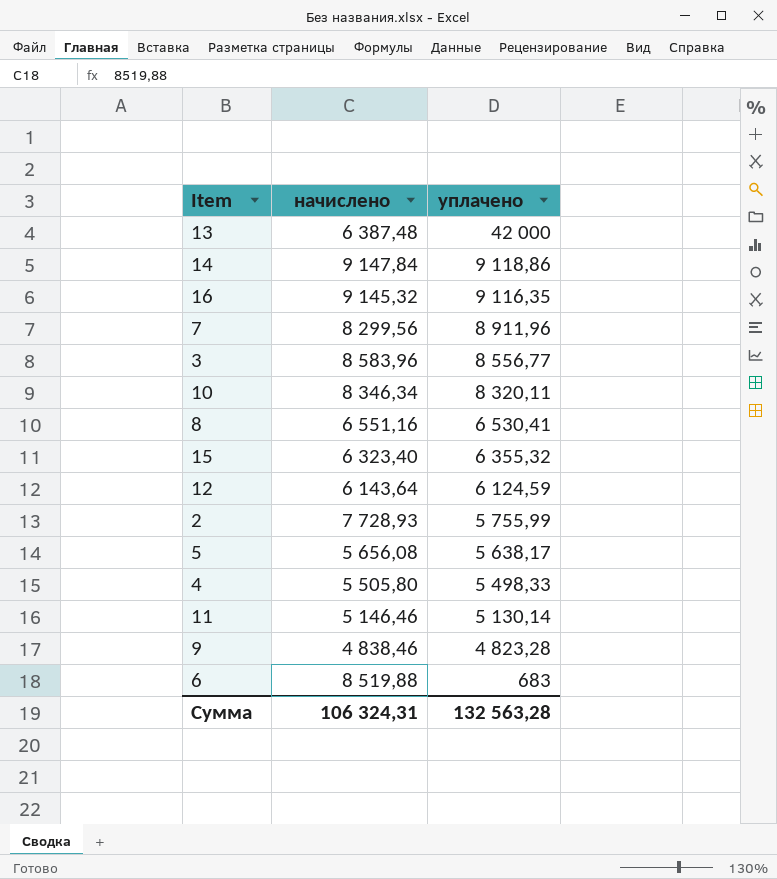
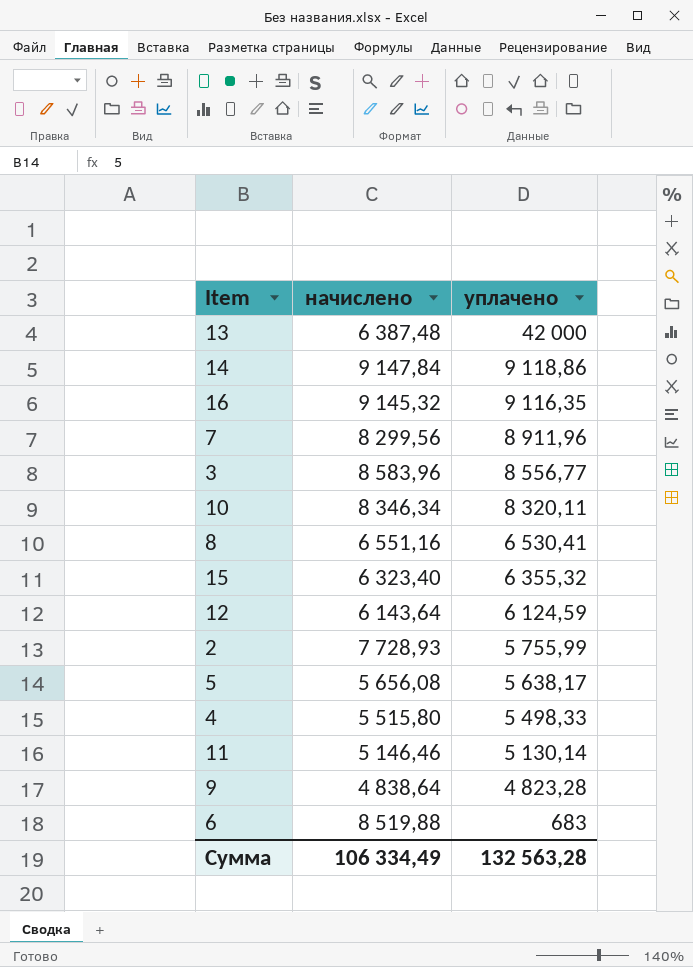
4 | начислено: 5 505,80 -> 5 515,80
9 | начислено: 4 838,46 -> 4 838,64
Сумма | начислено: 106 324,31 -> 106 334,49

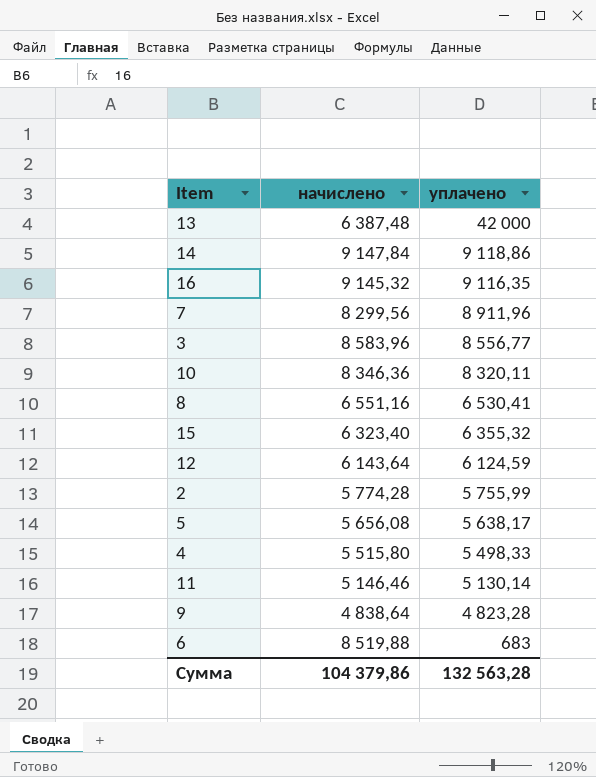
10 | начислено: 8 346,34 -> 8 346,36
2 | начислено: 7 728,93 -> 5 774,28
Сумма | начислено: 106 334,49 -> 104 379,86

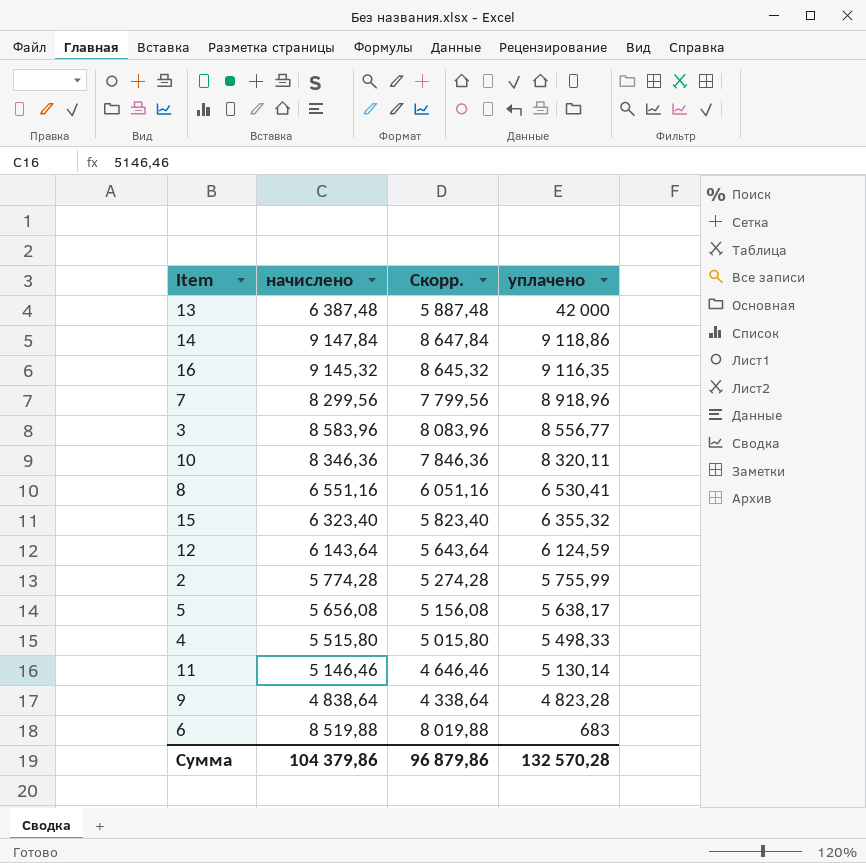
column Скорр. | formula: none -> [начислено] - 500
7 | уплачено: 8 911,96 -> 8 918,96
Сумма | уплачено: 132 563,28 -> 132 570,28

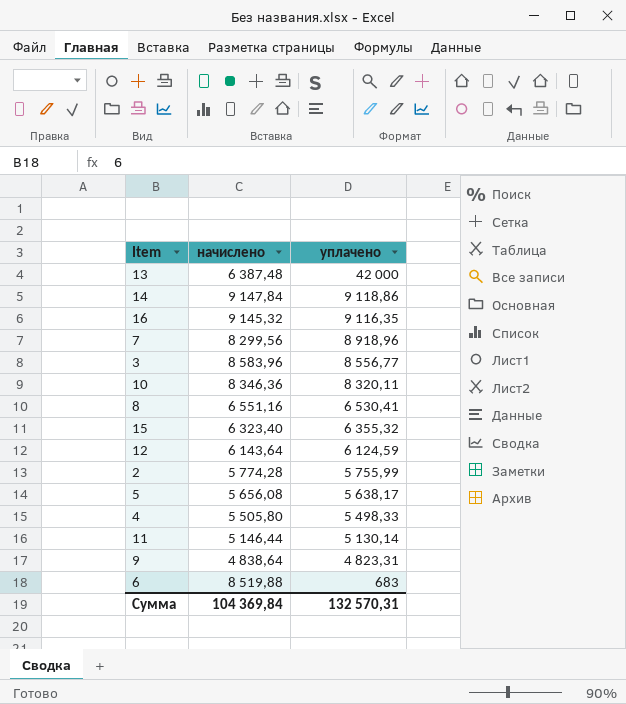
column Скорр. | formula: [начислено] - 500 -> none
4 | начислено: 5 515,80 -> 5 505,80
11 | начислено: 5 146,46 -> 5 146,44
9 | уплачено: 4 823,28 -> 4 823,31
Сумма | начислено: 104 379,86 -> 104 369,84
Сумма | уплачено: 132 570,28 -> 132 570,31

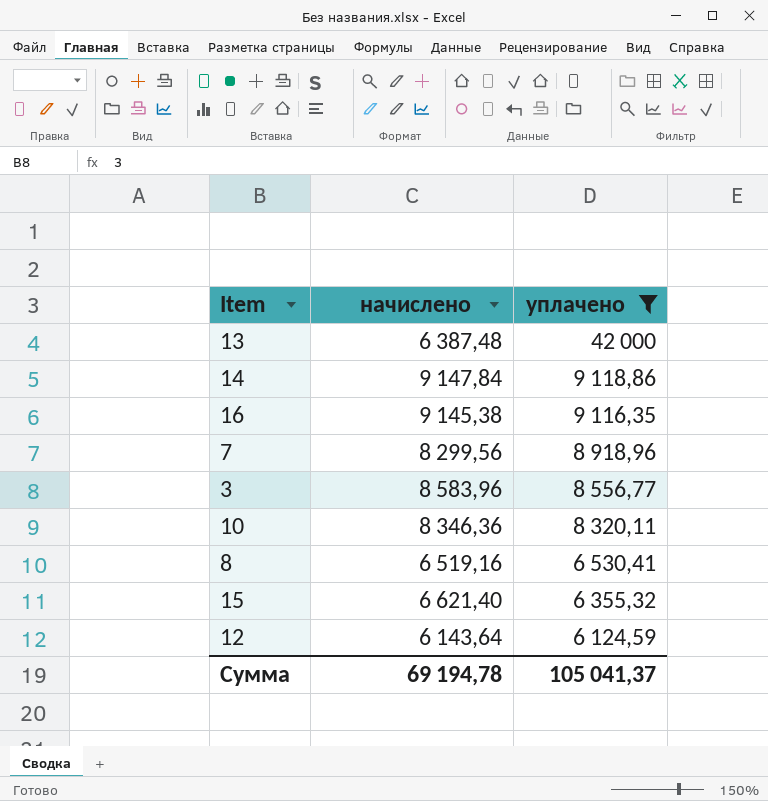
filter: none -> уплачено >= 6 124,59
16 | начислено: 9 145,32 -> 9 145,38
8 | начислено: 6 551,16 -> 6 519,16
15 | начислено: 6 323,40 -> 6 621,40
Сумма | начислено: 104 369,84 -> 69 194,78
Сумма | уплачено: 132 570,31 -> 105 041,37

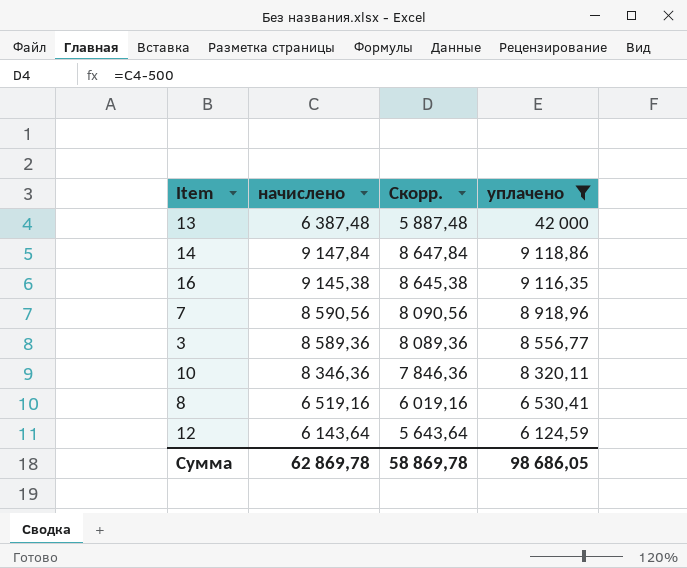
column Скорр. | formula: none -> [начислено] - 500
row 15: 6 621,40 | 6 355,32 -> none
7 | начислено: 8 299,56 -> 8 590,56
3 | начислено: 8 583,96 -> 8 589,36
Сумма | начислено: 69 194,78 -> 62 869,78
Сумма | уплачено: 105 041,37 -> 98 686,05

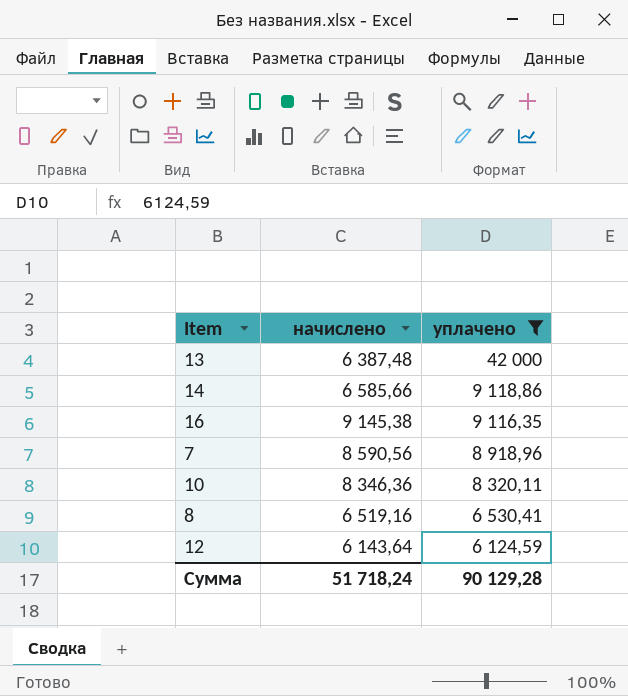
column Скорр. | formula: [начислено] - 500 -> none
row 3: 8 589,36 | 8 089,36 | 8 556,77 -> none
14 | начислено: 9 147,84 -> 6 585,66
Сумма | начислено: 62 869,78 -> 51 718,24
Сумма | уплачено: 98 686,05 -> 90 129,28

